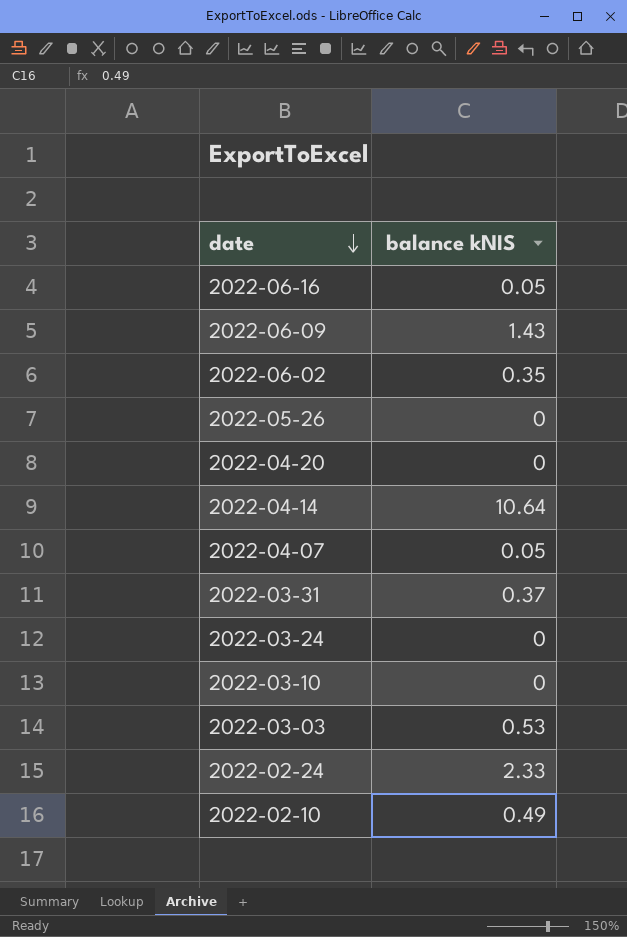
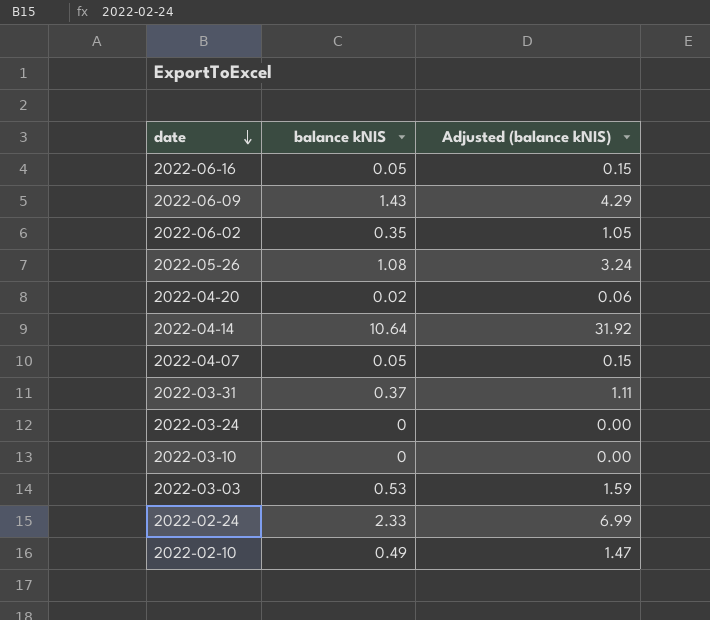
column Adjusted (balance kNIS) | formula: none -> [balance kNIS] * 3
2022-05-26 | balance kNIS: 0 -> 1.08
2022-04-20 | balance kNIS: 0 -> 0.02

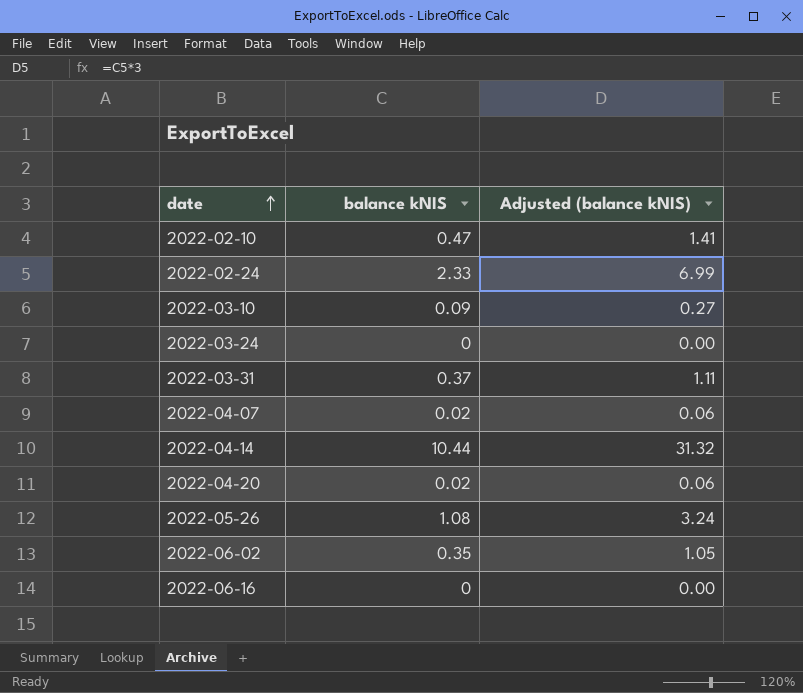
row order: date descending -> date ascending
row 2022-06-09: 1.43 | 4.29 -> none
row 2022-03-03: 0.53 | 1.59 -> none
2022-02-10 | balance kNIS: 0.49 -> 0.47
2022-02-10 | Adjusted (balance kNIS): 1.47 -> 1.41
2022-03-10 | balance kNIS: 0 -> 0.09
2022-03-10 | Adjusted (balance kNIS): 0.00 -> 0.27
2022-04-07 | balance kNIS: 0.05 -> 0.02
2022-04-07 | Adjusted (balance kNIS): 0.15 -> 0.06
2022-04-14 | balance kNIS: 10.64 -> 10.44
2022-04-14 | Adjusted (balance kNIS): 31.92 -> 31.32
2022-06-16 | balance kNIS: 0.05 -> 0
2022-06-16 | Adjusted (balance kNIS): 0.15 -> 0.00

